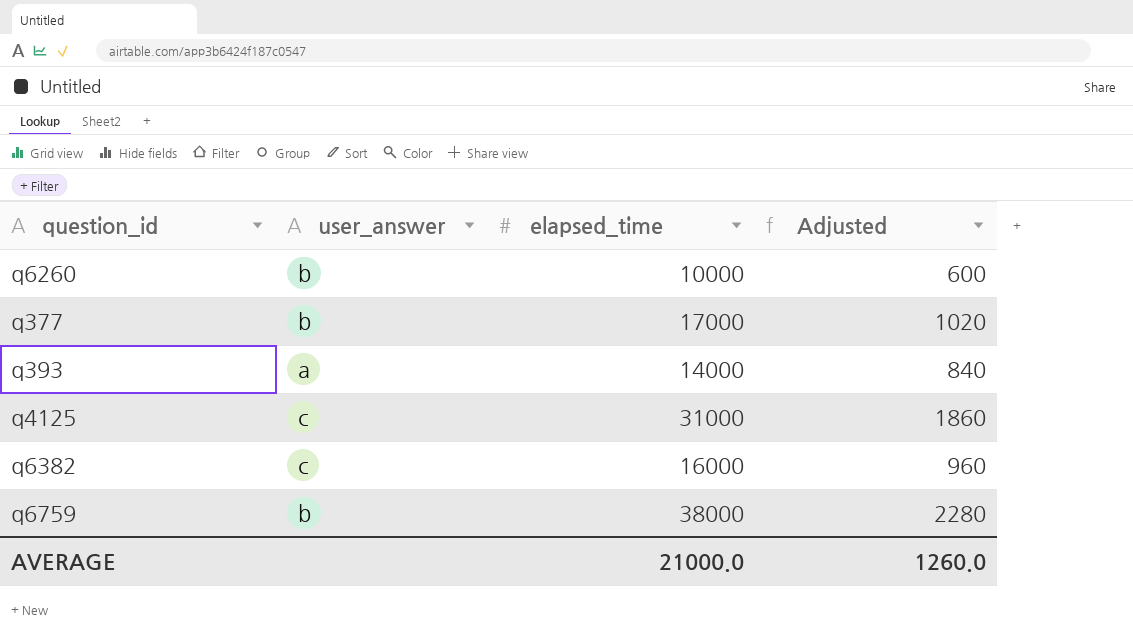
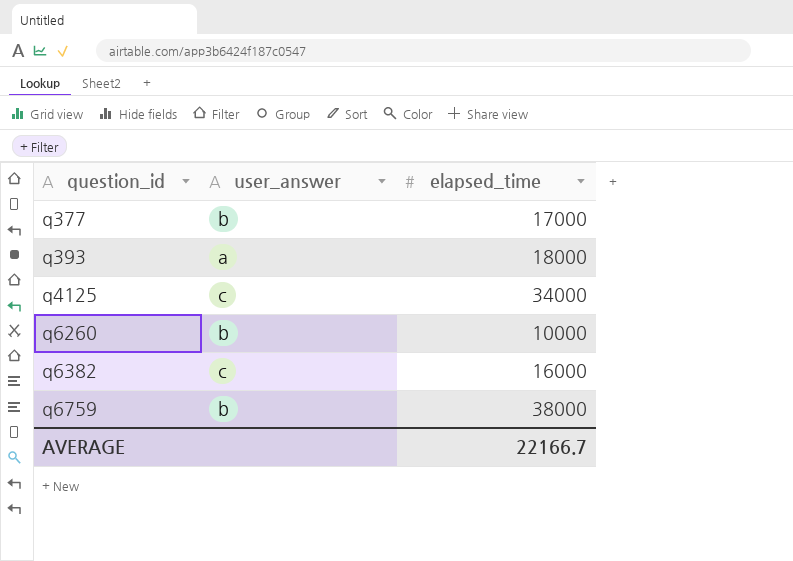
row order: none -> question_id ascending
column Adjusted | formula: [elapsed_time] * 0.06 -> none
q393 | elapsed_time: 14000 -> 18000
q4125 | elapsed_time: 31000 -> 34000
AVERAGE | elapsed_time: 21000.0 -> 22166.7

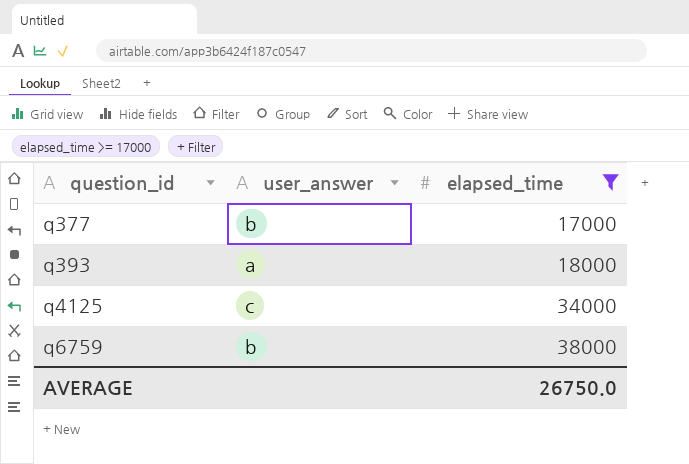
filter: none -> elapsed_time >= 17000
AVERAGE | elapsed_time: 22166.7 -> 26750.0

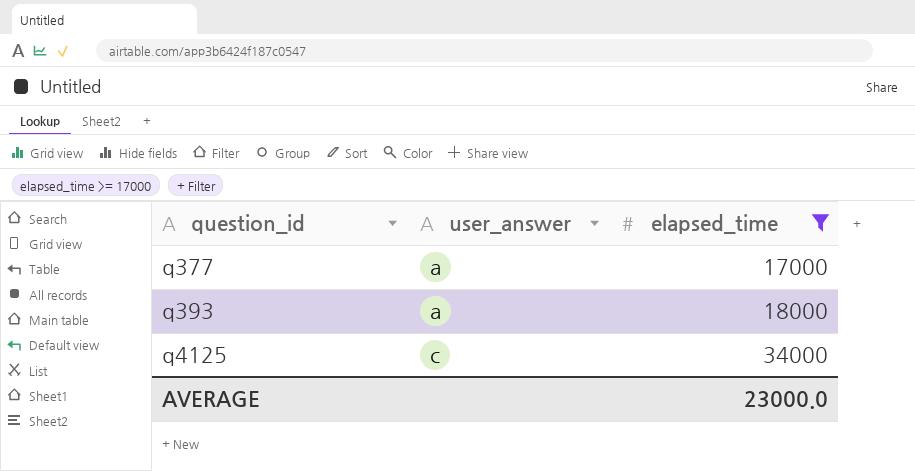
row q6759: b | 38000 -> none
q377 | user_answer: b -> a
AVERAGE | elapsed_time: 26750.0 -> 23000.0

